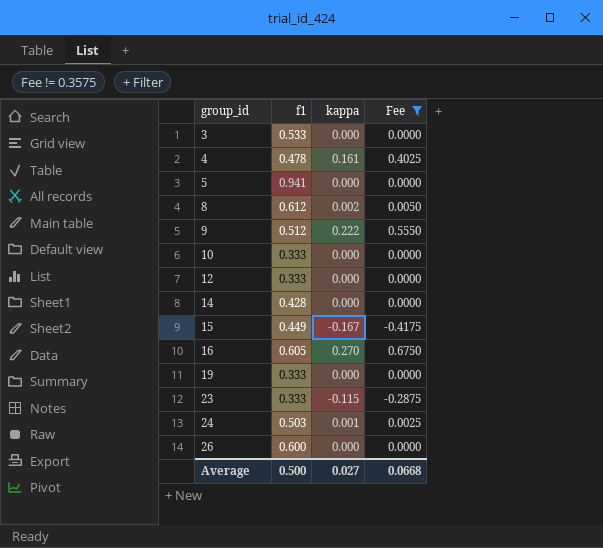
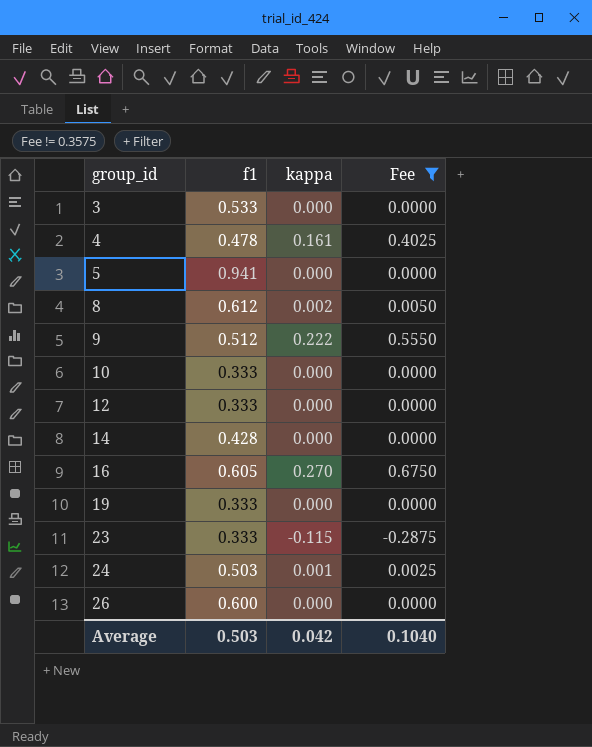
row 15: 0.449 | -0.167 | -0.4175 -> none
Average | f1: 0.500 -> 0.503
Average | kappa: 0.027 -> 0.042
Average | Fee: 0.0668 -> 0.1040

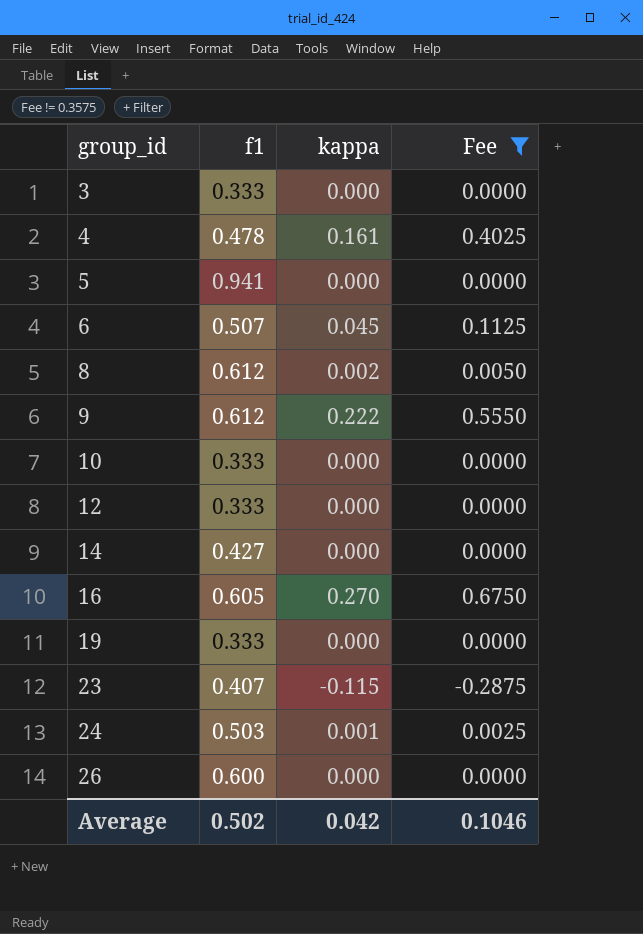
3 | f1: 0.533 -> 0.333
row 6: none -> 0.507 | 0.045 | 0.1125
9 | f1: 0.512 -> 0.612
14 | f1: 0.428 -> 0.427
23 | f1: 0.333 -> 0.407
Average | f1: 0.503 -> 0.502
Average | Fee: 0.1040 -> 0.1046

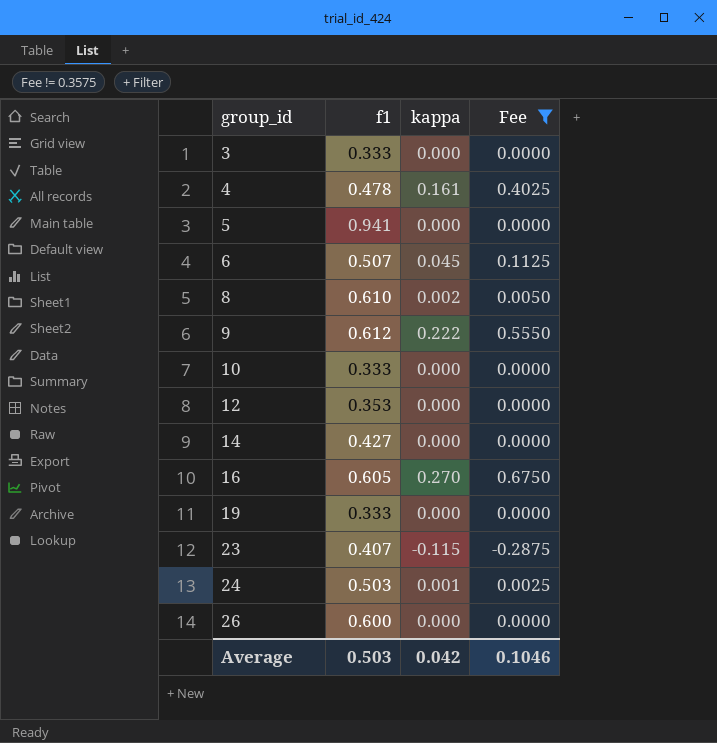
8 | f1: 0.612 -> 0.610
12 | f1: 0.333 -> 0.353
Average | f1: 0.502 -> 0.503

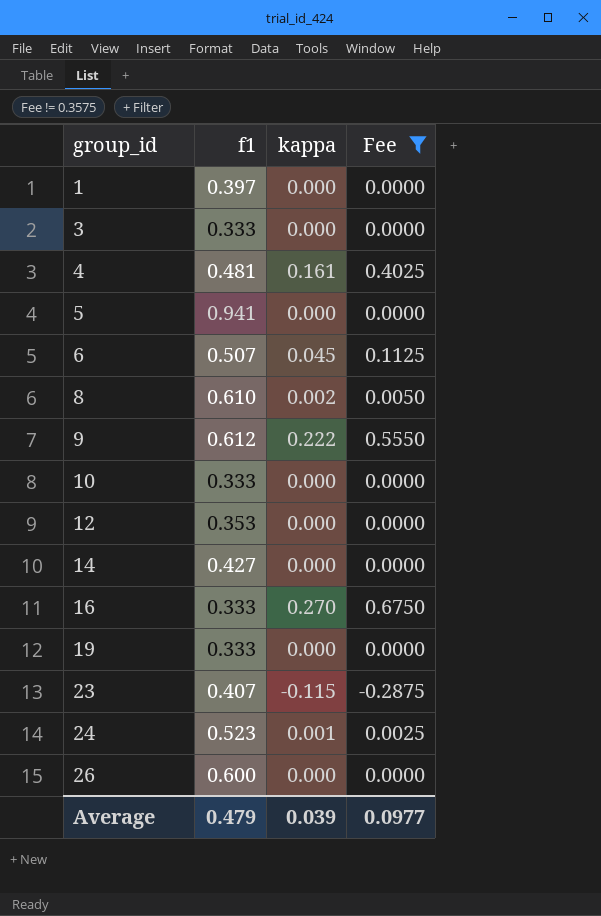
row 1: none -> 0.397 | 0.000 | 0.0000
4 | f1: 0.478 -> 0.481
16 | f1: 0.605 -> 0.333
24 | f1: 0.503 -> 0.523
Average | f1: 0.503 -> 0.479
Average | kappa: 0.042 -> 0.039
Average | Fee: 0.1046 -> 0.0977

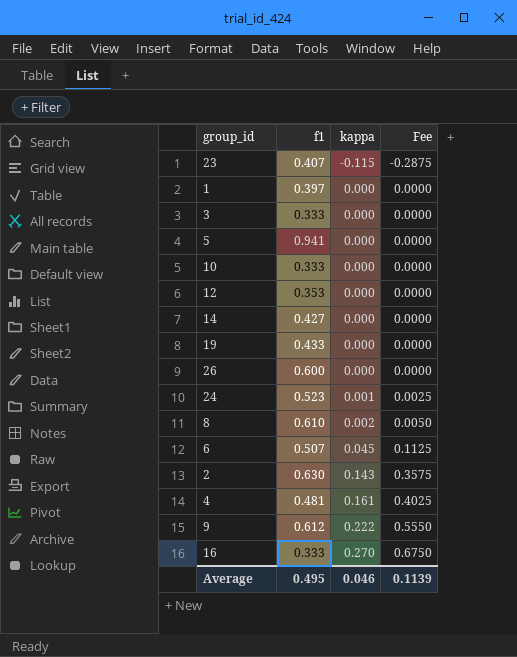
filter: Fee != 0.3575 -> none
row order: group_id ascending -> kappa ascending
19 | f1: 0.333 -> 0.433
Average | f1: 0.479 -> 0.495
Average | kappa: 0.039 -> 0.046
Average | Fee: 0.0977 -> 0.1139

